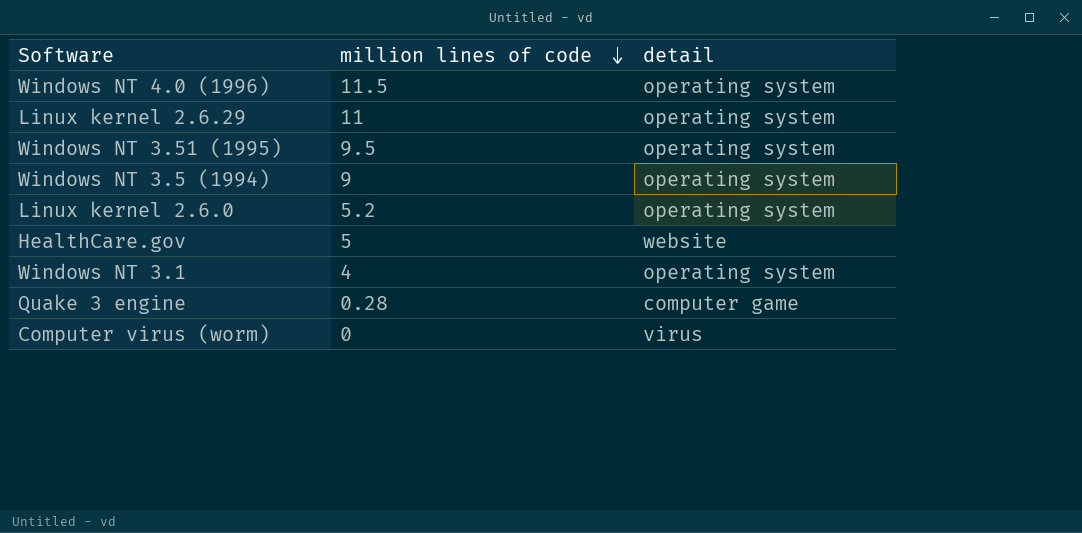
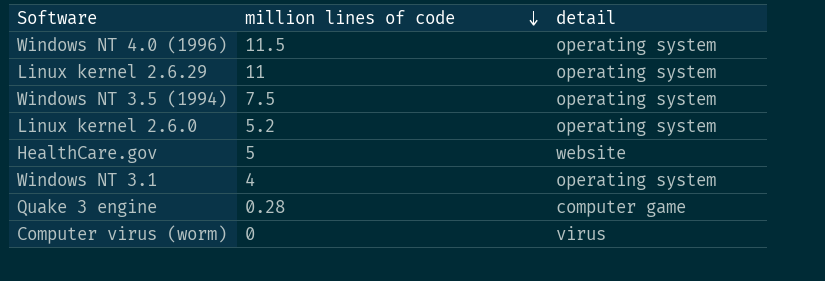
row Windows NT 3.51 (1995): 9.5 | operating system -> none
Windows NT 3.5 (1994) | million lines of code: 9 -> 7.5

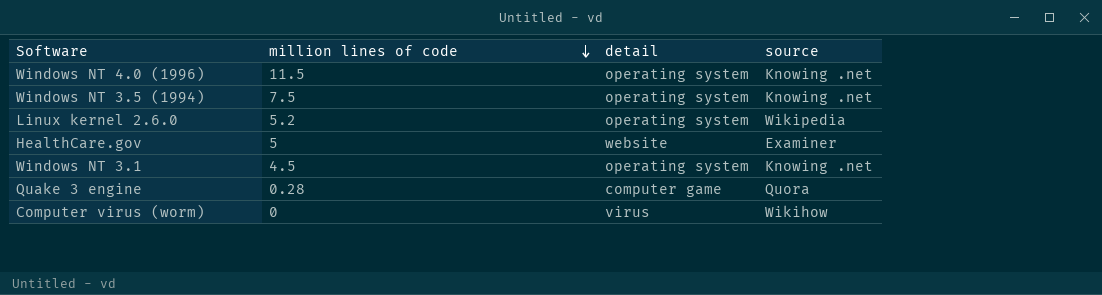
column source | position: none -> 4
row Linux kernel 2.6.29: 11 | operating system -> none
Windows NT 3.1 | million lines of code: 4 -> 4.5

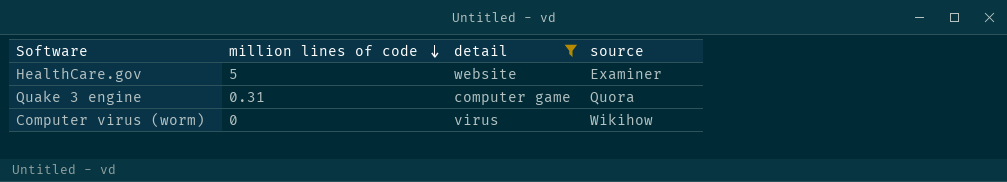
filter: none -> detail != operating system
Quake 3 engine | million lines of code: 0.28 -> 0.31

